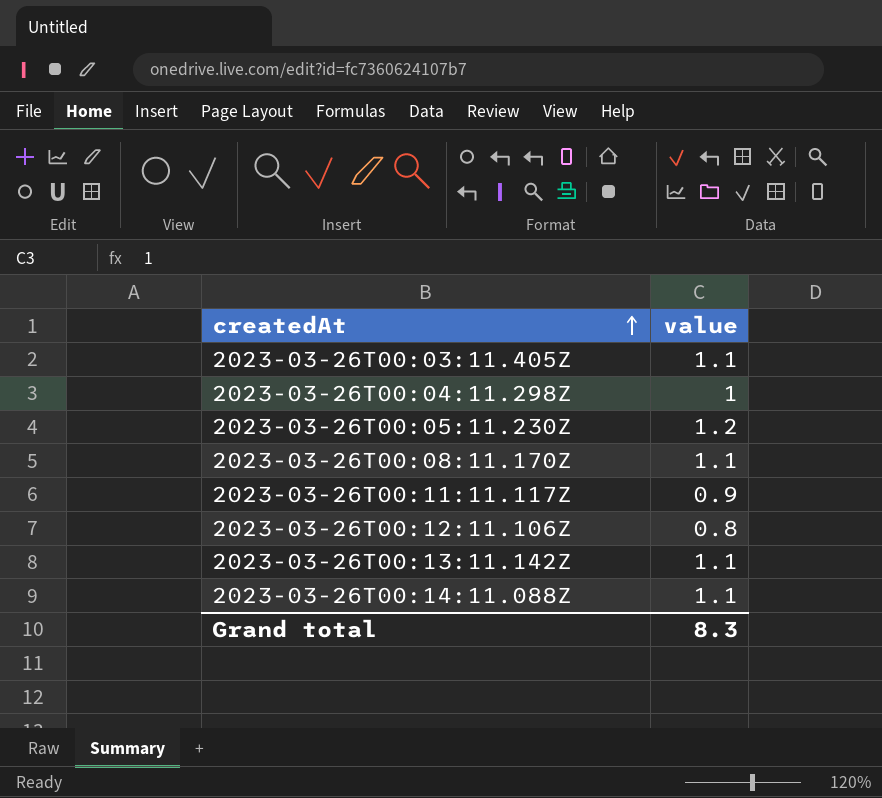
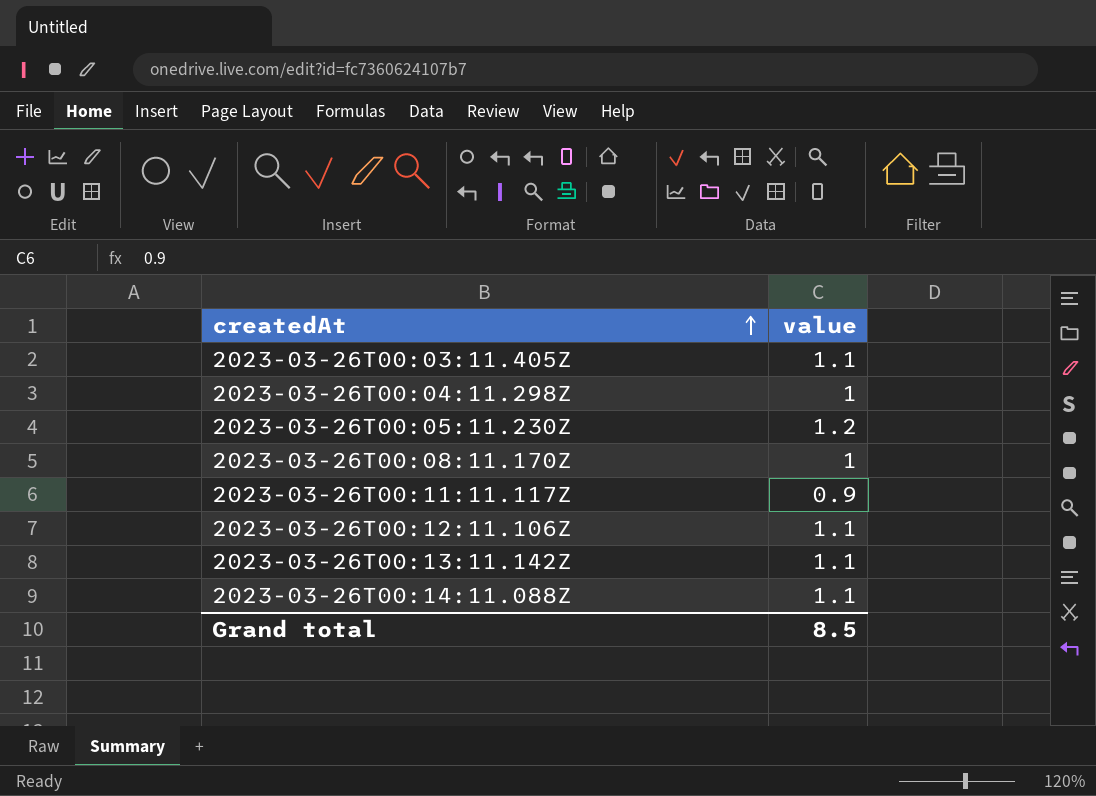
2023-03-26T00:08:11.170Z | value: 1.1 -> 1
2023-03-26T00:12:11.106Z | value: 0.8 -> 1.1
Grand total | value: 8.3 -> 8.5

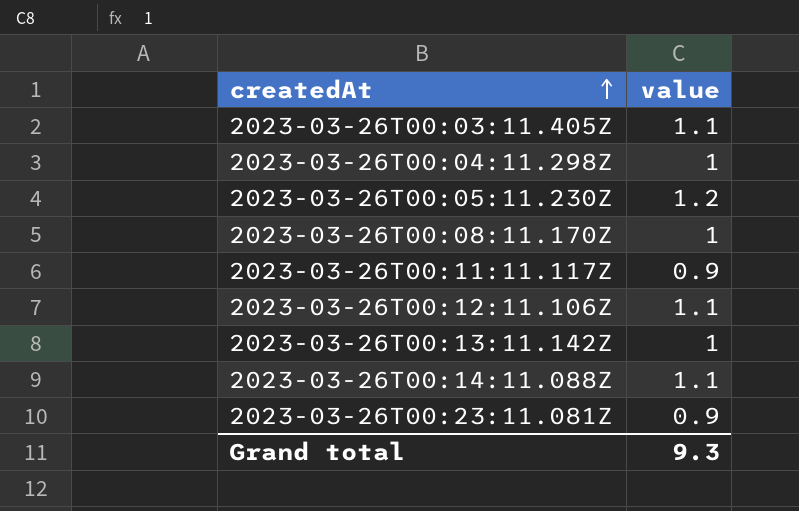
2023-03-26T00:13:11.142Z | value: 1.1 -> 1
row 2023-03-26T00:23:11.081Z: none -> 0.9
Grand total | value: 8.5 -> 9.3

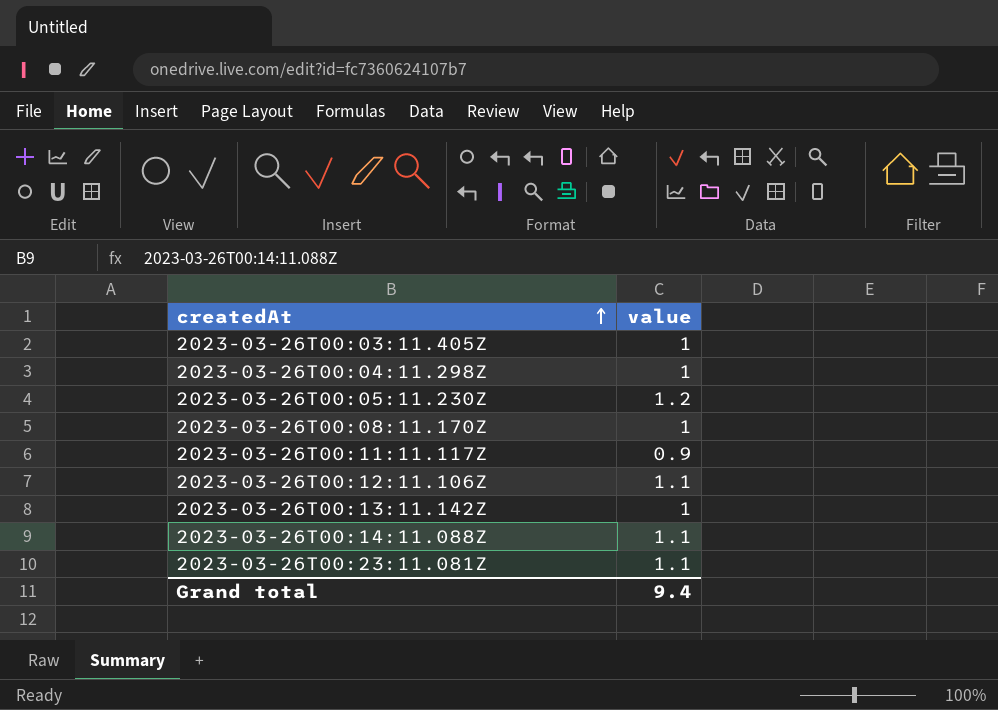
2023-03-26T00:03:11.405Z | value: 1.1 -> 1
2023-03-26T00:23:11.081Z | value: 0.9 -> 1.1
Grand total | value: 9.3 -> 9.4

